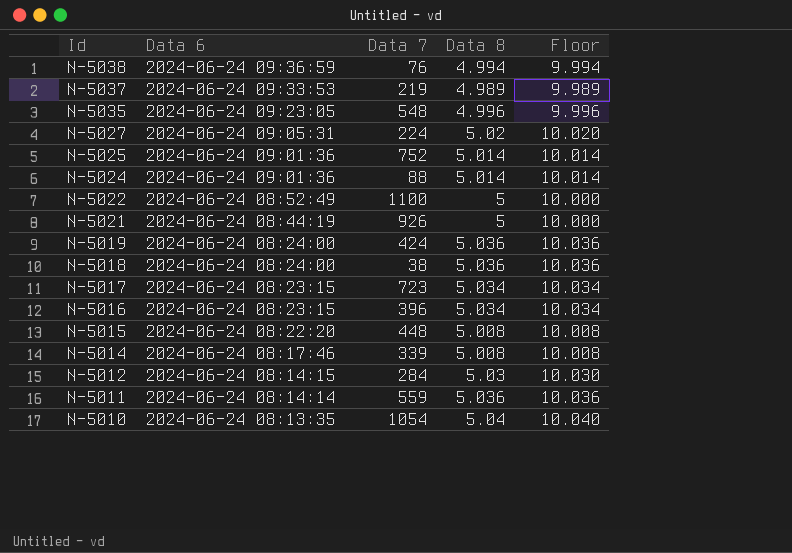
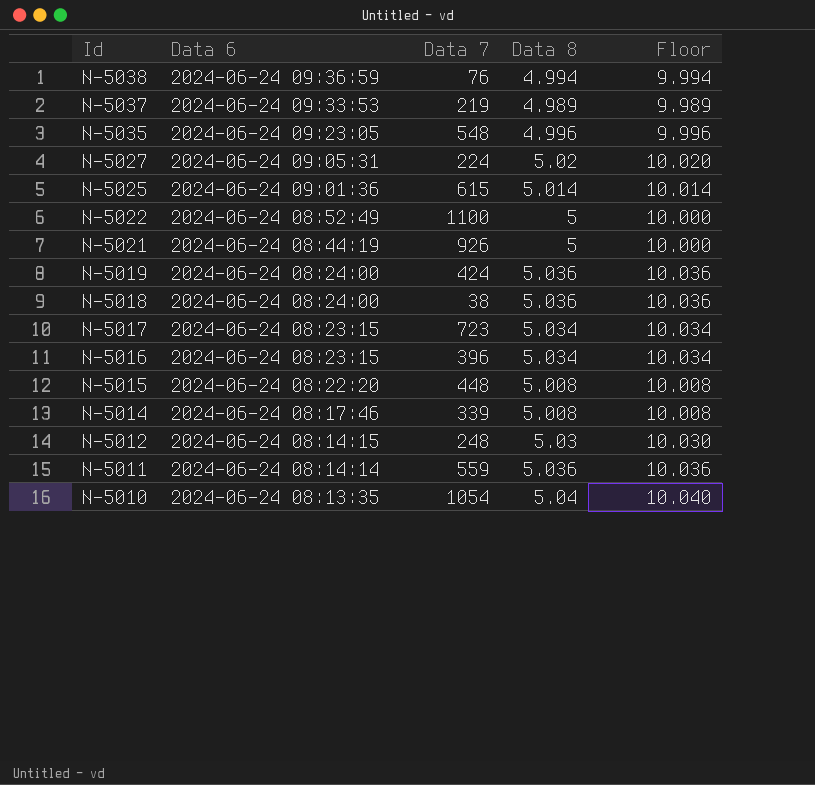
row N-5024: 2024-06-24 09:01:36 | 88 | 5.014 | 10.014 -> none
N-5025 | Data 7: 752 -> 615
N-5012 | Data 7: 284 -> 248

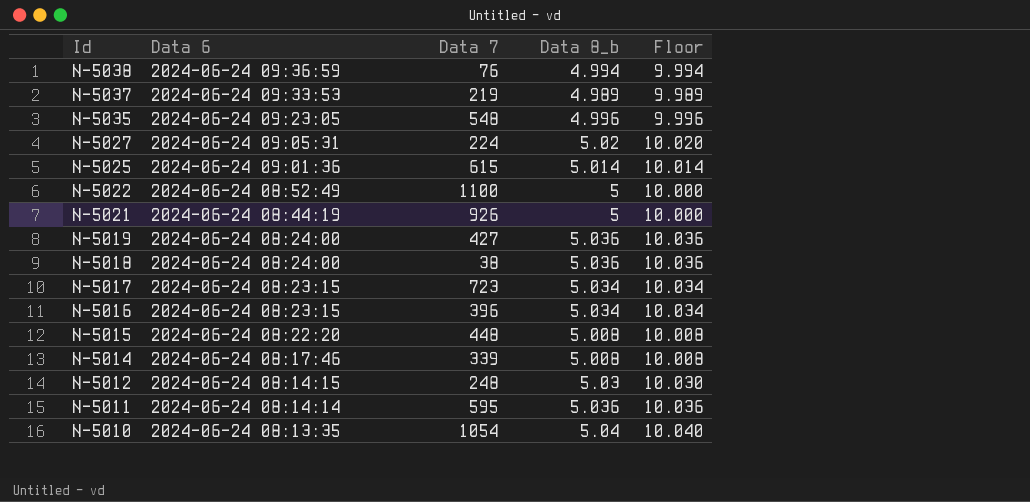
column name: Data 8 -> Data 8_b
N-5019 | Data 7: 424 -> 427
N-5011 | Data 7: 559 -> 595

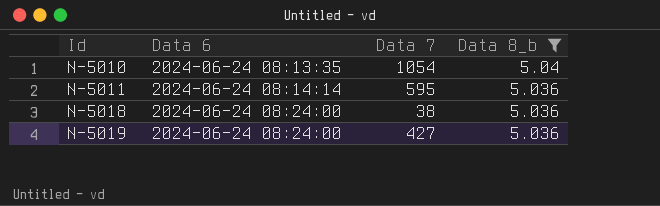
filter: none -> Data 8_b >= 5.036
row order: Id descending -> Id ascending
column Floor | formula: [Data 8_b] + 5 -> none

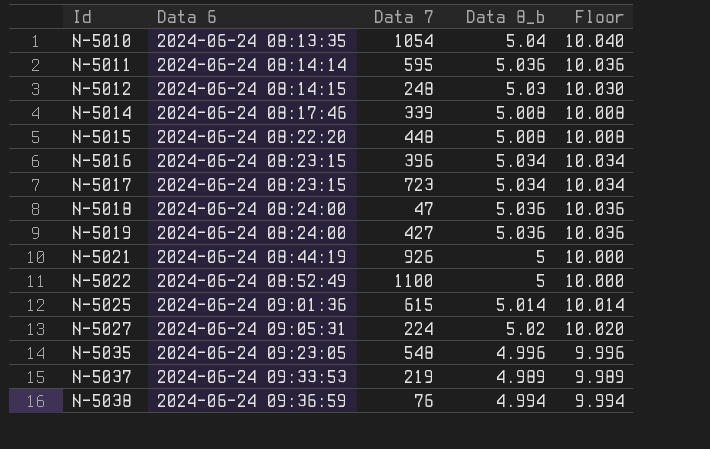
filter: Data 8_b >= 5.036 -> none
column Floor | formula: none -> [Data 8_b] + 5
N-5018 | Data 7: 38 -> 47

